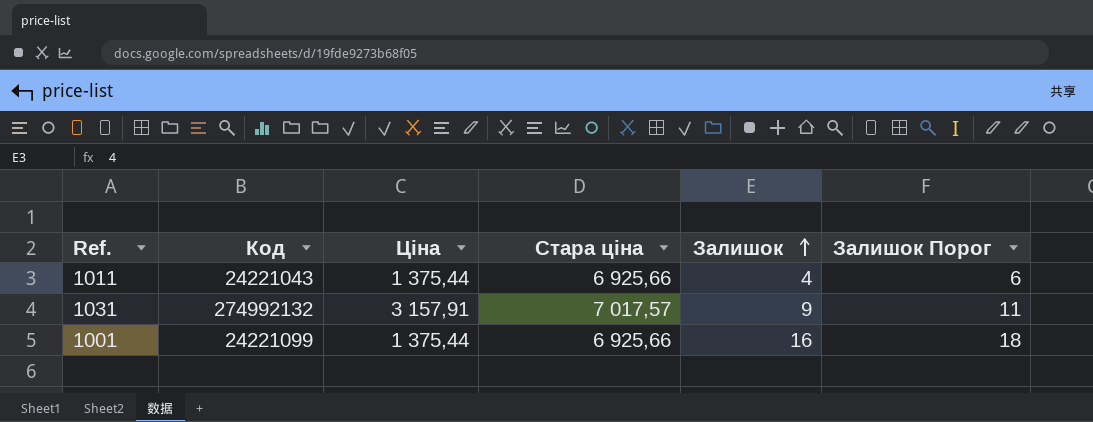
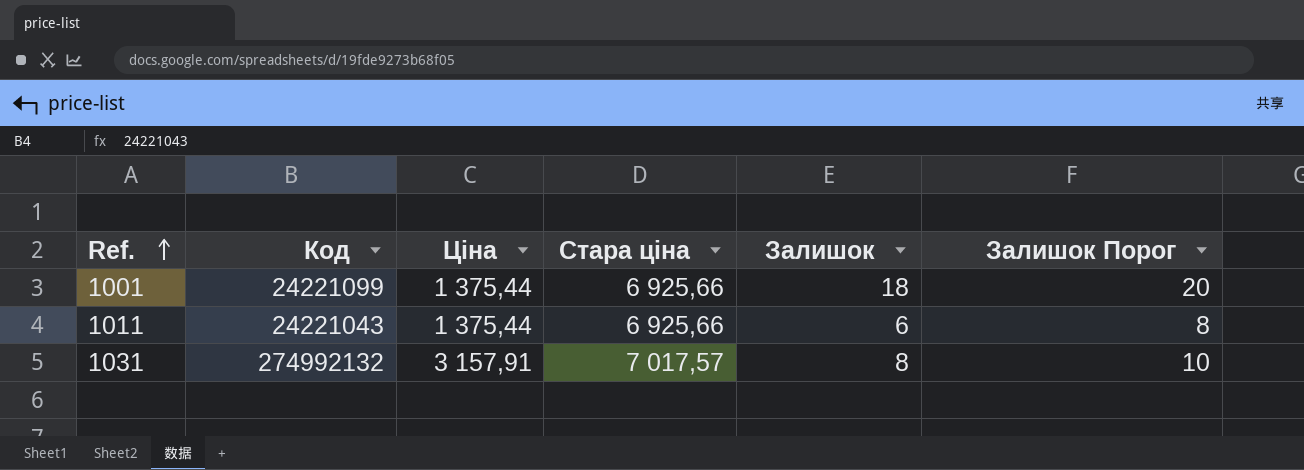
row order: Залишок ascending -> Ref. ascending
1001 | Залишок: 16 -> 18
1001 | Залишок Порог: 18 -> 20
1011 | Залишок: 4 -> 6
1011 | Залишок Порог: 6 -> 8
1031 | Залишок: 9 -> 8
1031 | Залишок Порог: 11 -> 10

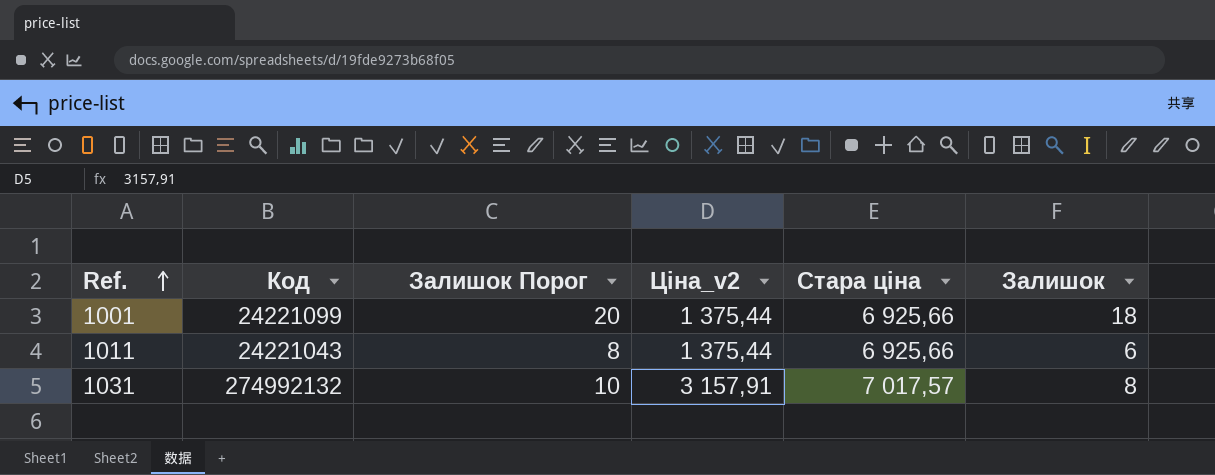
column Залишок Порог | position: 6 -> 3
column name: Ціна -> Ціна_v2

